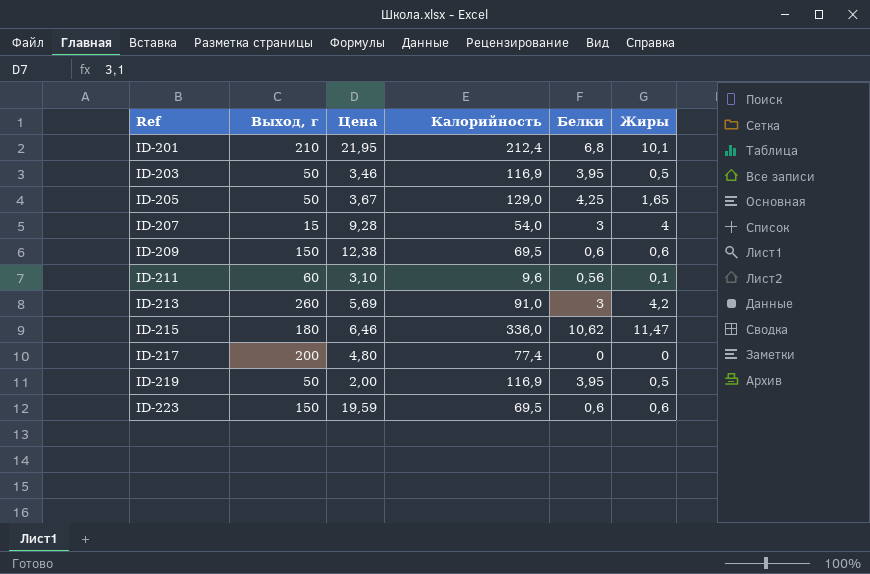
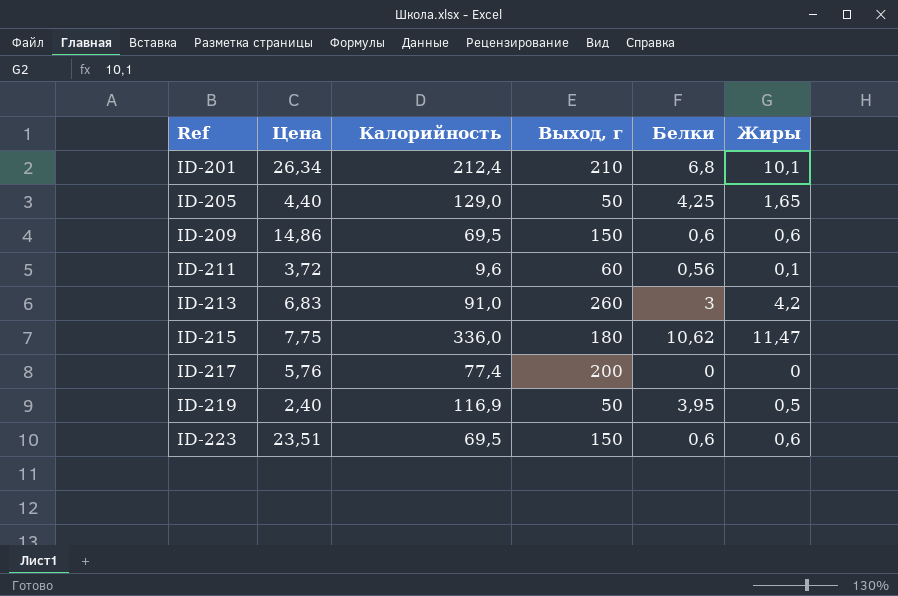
column Выход, г | position: 2 -> 4
row ID-203: 50 | 3,46 | 116,9 | 3,95 | 0,5 -> none
row ID-207: 15 | 9,28 | 54,0 | 3 | 4 -> none
ID-201 | Цена: 21,95 -> 26,34
ID-205 | Цена: 3,67 -> 4,40
ID-209 | Цена: 12,38 -> 14,86
ID-211 | Цена: 3,10 -> 3,72
ID-213 | Цена: 5,69 -> 6,83
ID-215 | Цена: 6,46 -> 7,75
ID-217 | Цена: 4,80 -> 5,76
ID-219 | Цена: 2,00 -> 2,40
ID-223 | Цена: 19,59 -> 23,51

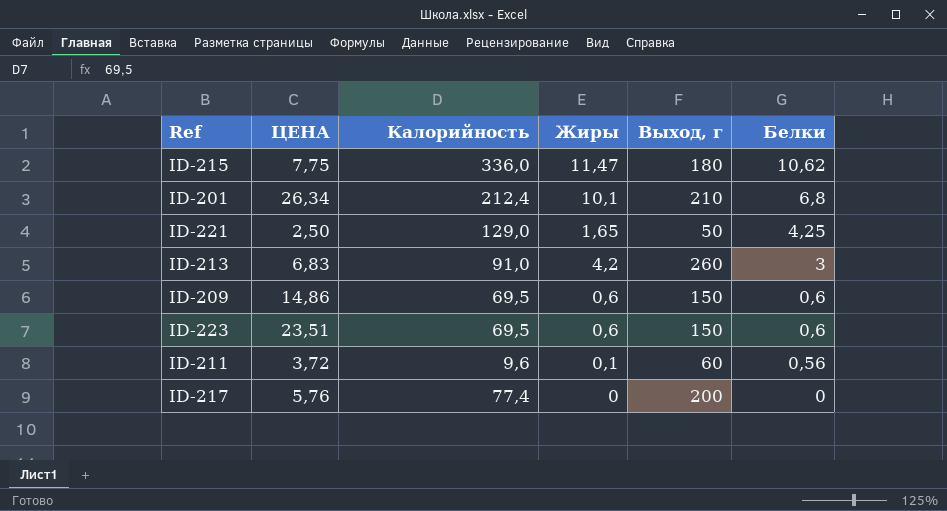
row order: Ref ascending -> Белки descending
column name: Цена -> ЦЕНА
column Жиры | position: 6 -> 4
row ID-205: 4,40 | 129,0 | 50 | 4,25 | 1,65 -> none
row ID-219: 2,40 | 116,9 | 50 | 3,95 | 0,5 -> none
row ID-221: none -> 2,50 | 129,0 | 1,65 | 50 | 4,25

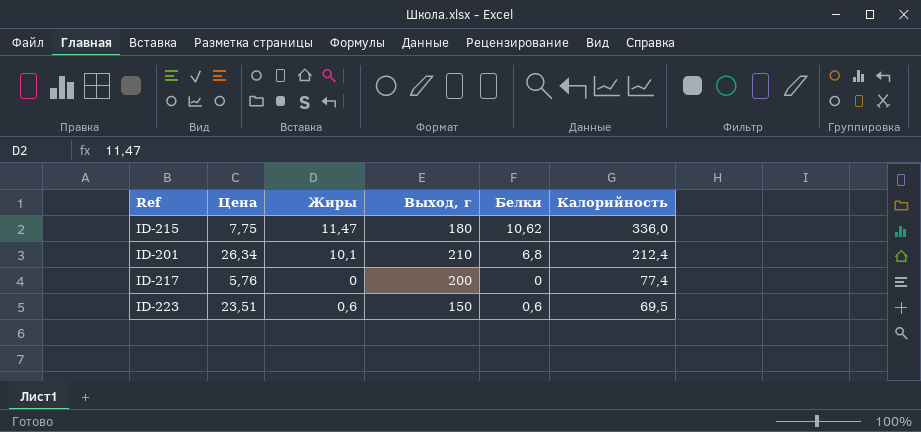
row order: Белки descending -> Калорийность descending
column name: ЦЕНА -> Цена
column Калорийность | position: 3 -> 6
row ID-221: 2,50 | 129,0 | 1,65 | 50 | 4,25 -> none
row ID-213: 6,83 | 91,0 | 4,2 | 260 | 3 -> none
row ID-209: 14,86 | 69,5 | 0,6 | 150 | 0,6 -> none
row ID-211: 3,72 | 9,6 | 0,1 | 60 | 0,56 -> none

